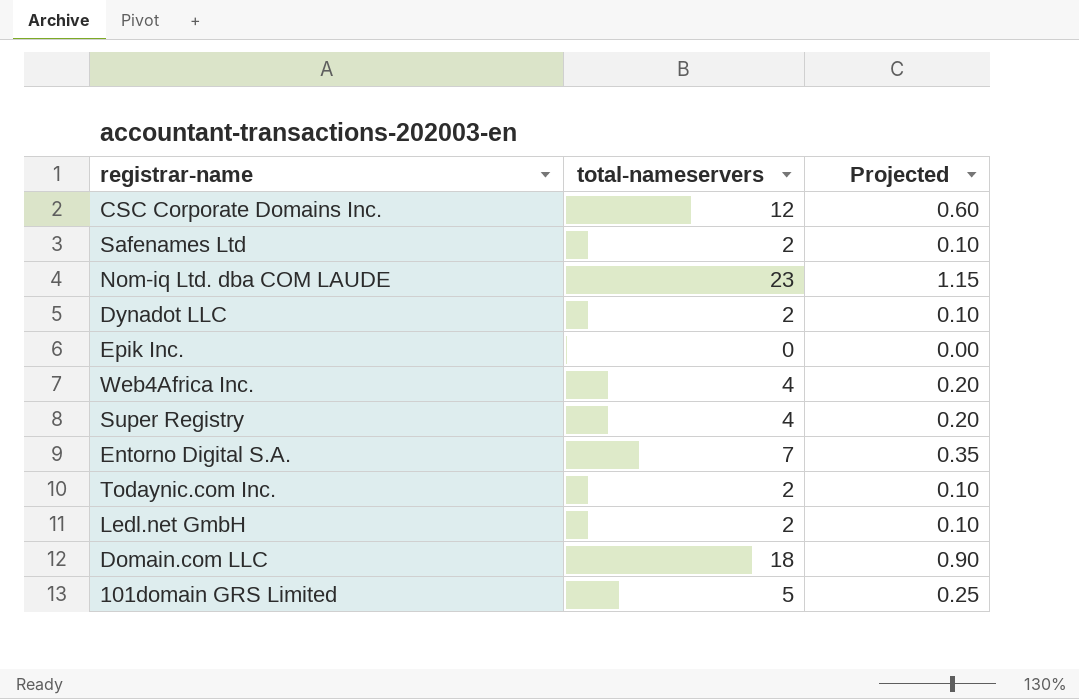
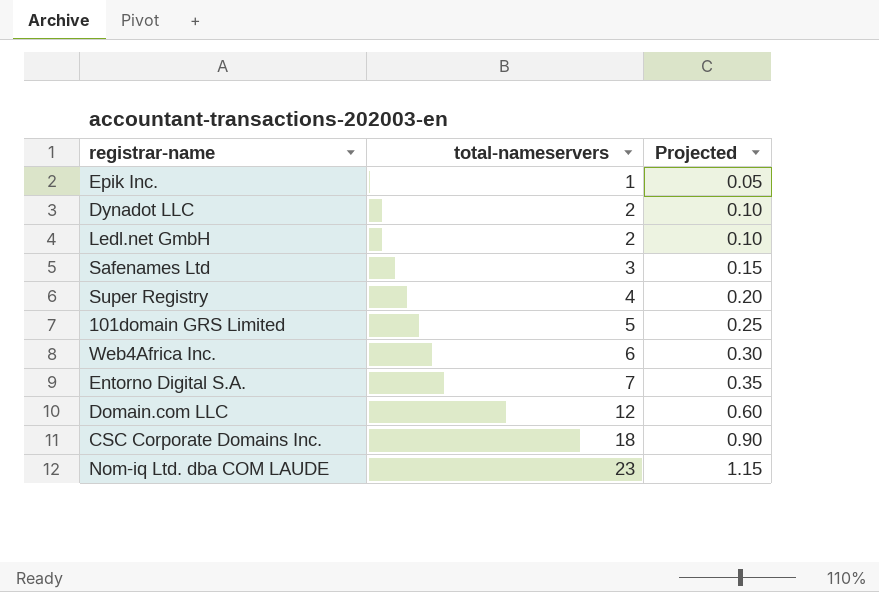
row order: none -> total-nameservers ascending
row Todaynic.com Inc.: 2 | 0.10 -> none
Epik Inc. | total-nameservers: 0 -> 1
Epik Inc. | Projected: 0.00 -> 0.05
Safenames Ltd | total-nameservers: 2 -> 3
Safenames Ltd | Projected: 0.10 -> 0.15
Web4Africa Inc. | total-nameservers: 4 -> 6
Web4Africa Inc. | Projected: 0.20 -> 0.30
Domain.com LLC | total-nameservers: 18 -> 12
Domain.com LLC | Projected: 0.90 -> 0.60
CSC Corporate Domains Inc. | total-nameservers: 12 -> 18
CSC Corporate Domains Inc. | Projected: 0.60 -> 0.90

